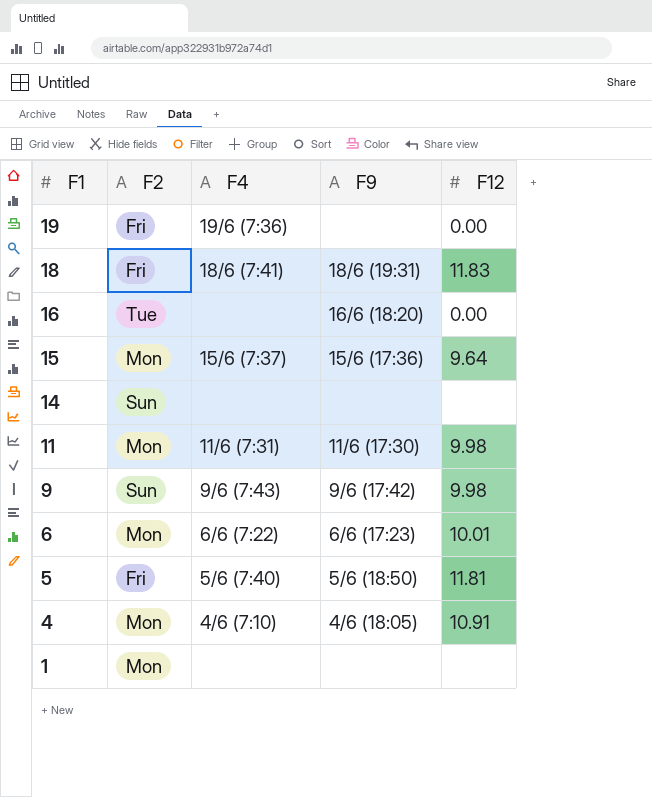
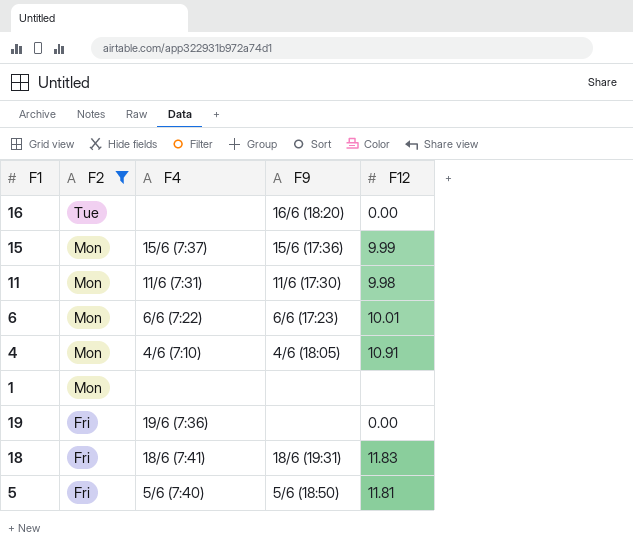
filter: none -> F2 != Sun
row order: F1 descending -> F2 descending
15 | F12: 9.64 -> 9.99

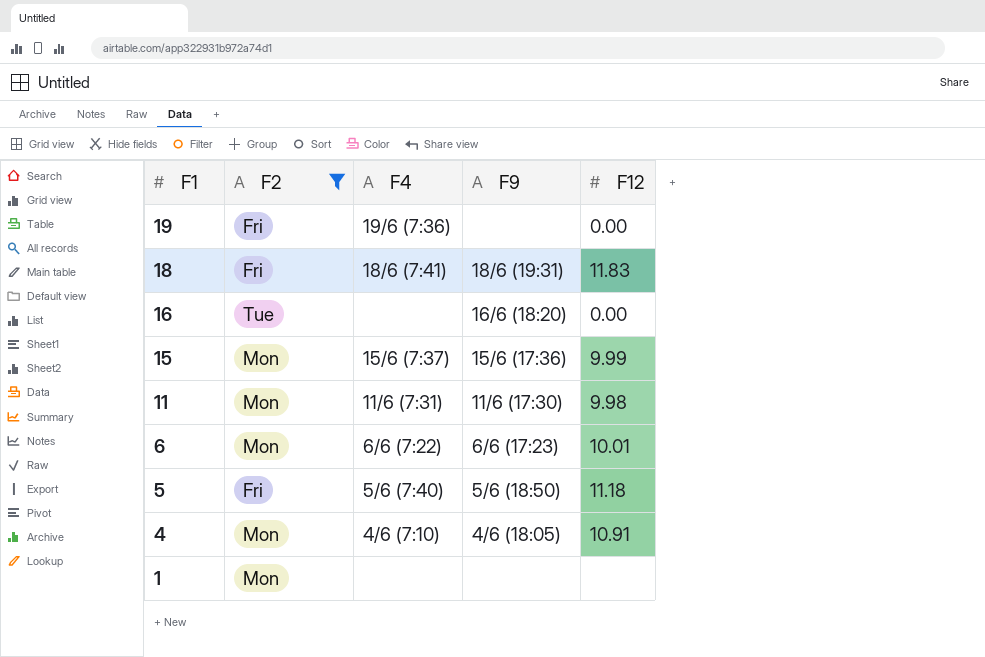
row order: F2 descending -> F1 descending
5 | F12: 11.81 -> 11.18

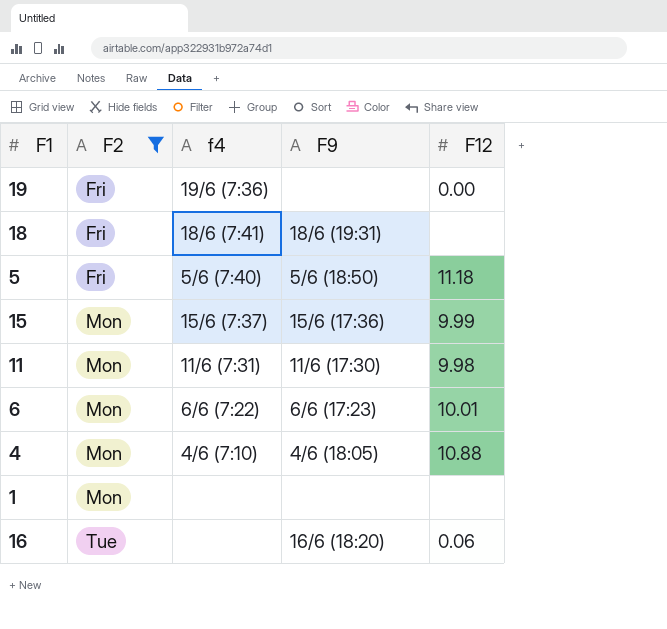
row order: F1 descending -> F2 ascending
column name: F4 -> f4
18 | F12: 11.83 -> none
4 | F12: 10.91 -> 10.88
16 | F12: 0.00 -> 0.06

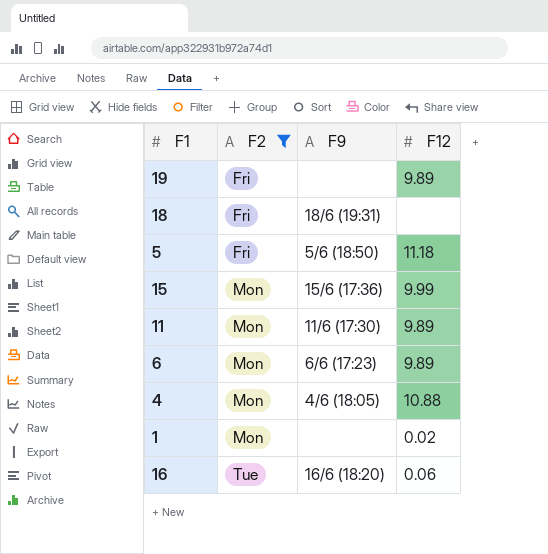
column f4 | position: 3 -> none
19 | F12: 0.00 -> 9.89
11 | F12: 9.98 -> 9.89
6 | F12: 10.01 -> 9.89
1 | F12: none -> 0.02

